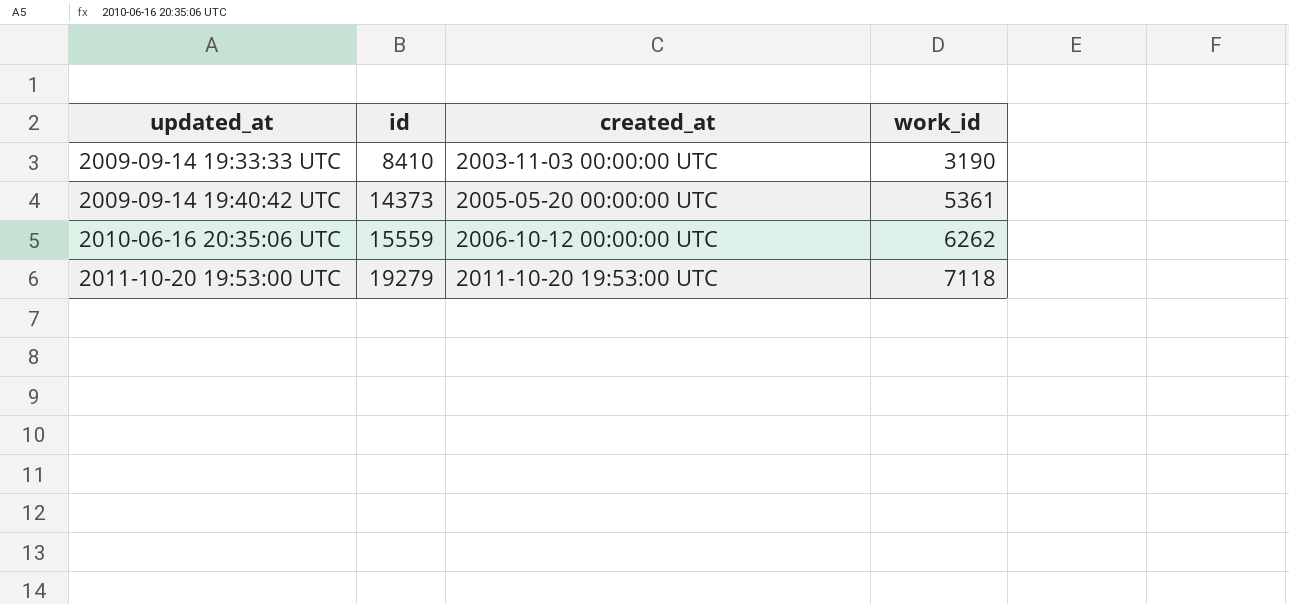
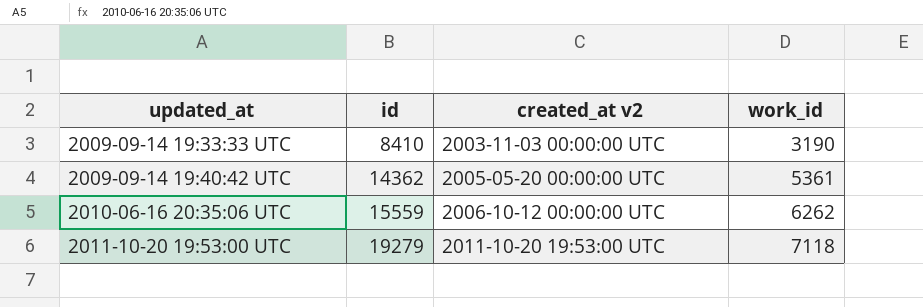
column name: created_at -> created_at v2
2009-09-14 19:40:42 UTC | id: 14373 -> 14362

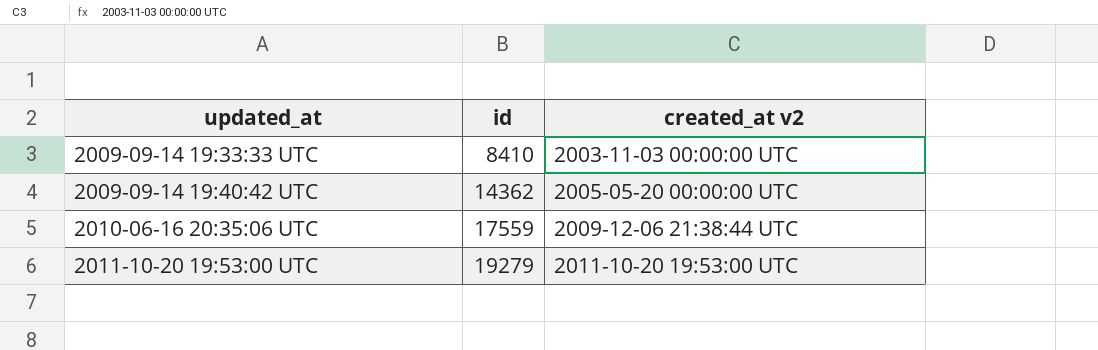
column work_id | position: 4 -> none
2010-06-16 20:35:06 UTC | id: 15559 -> 17559
2010-06-16 20:35:06 UTC | created_at v2: 2006-10-12 00:00:00 UTC -> 2009-12-06 21:38:44 UTC

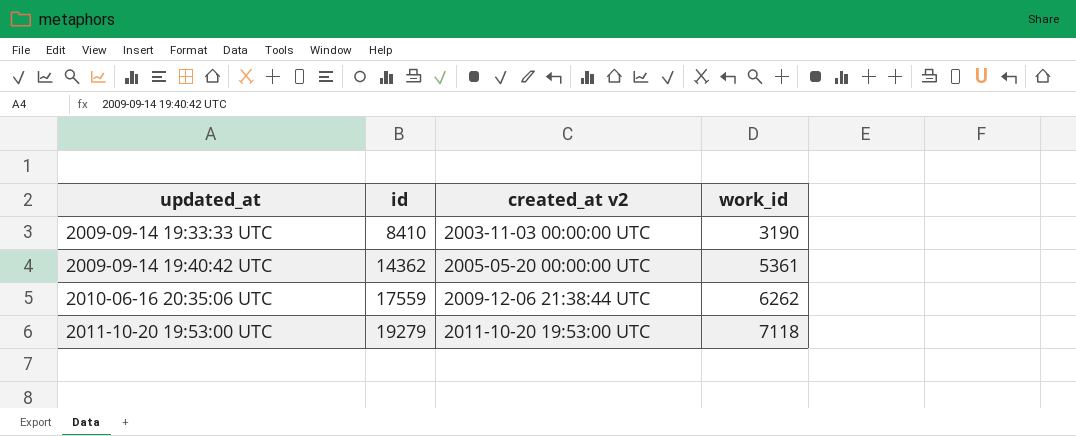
column work_id | position: none -> 4

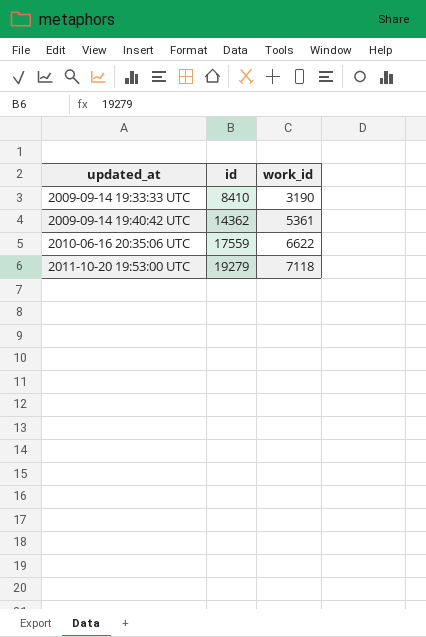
column created_at v2 | position: 3 -> none
2010-06-16 20:35:06 UTC | work_id: 6262 -> 6622

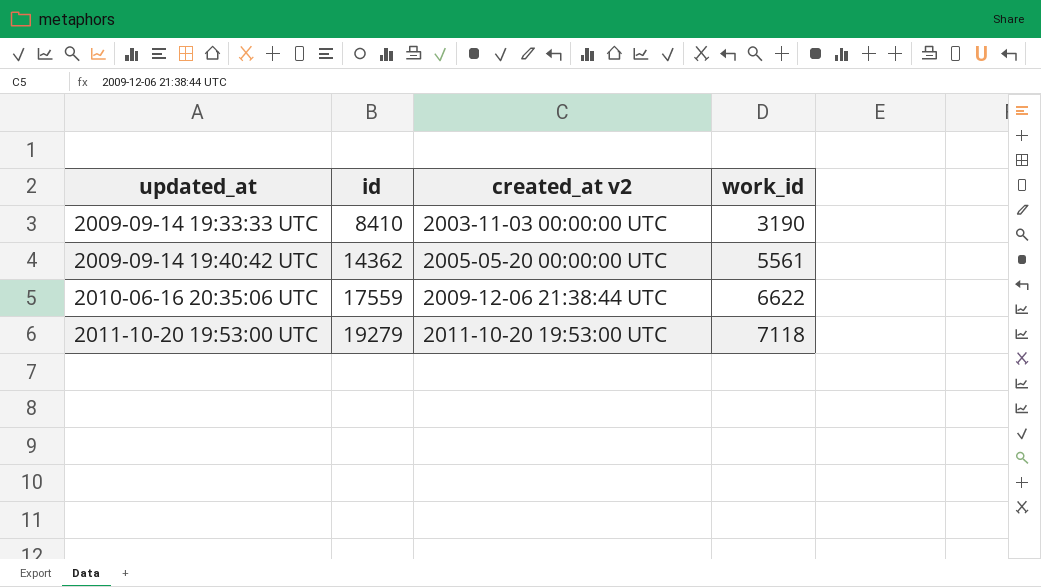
column created_at v2 | position: none -> 3
2009-09-14 19:40:42 UTC | work_id: 5361 -> 5561

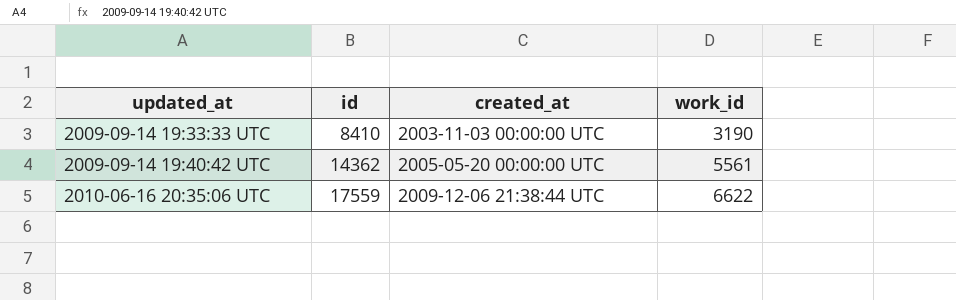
column name: created_at v2 -> created_at
row 2011-10-20 19:53:00 UTC: 19279 | 2011-10-20 19:53:00 UTC | 7118 -> none

